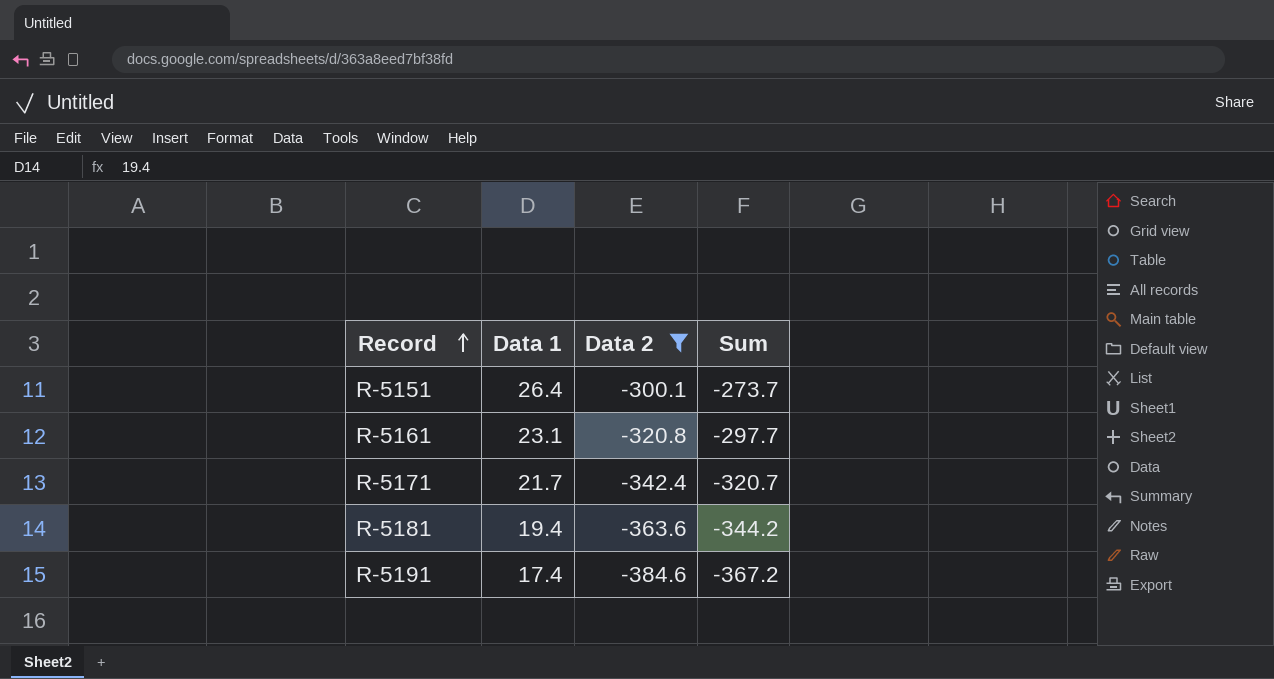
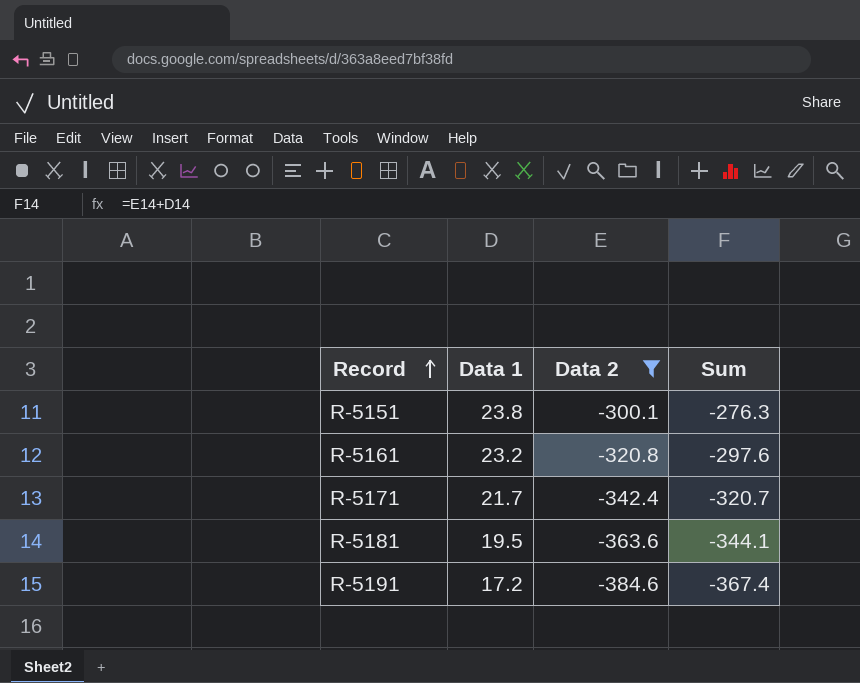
R-5151 | Data 1: 26.4 -> 23.8
R-5151 | Sum: -273.7 -> -276.3
R-5161 | Data 1: 23.1 -> 23.2
R-5161 | Sum: -297.7 -> -297.6
R-5181 | Data 1: 19.4 -> 19.5
R-5181 | Sum: -344.2 -> -344.1
R-5191 | Data 1: 17.4 -> 17.2
R-5191 | Sum: -367.2 -> -367.4

